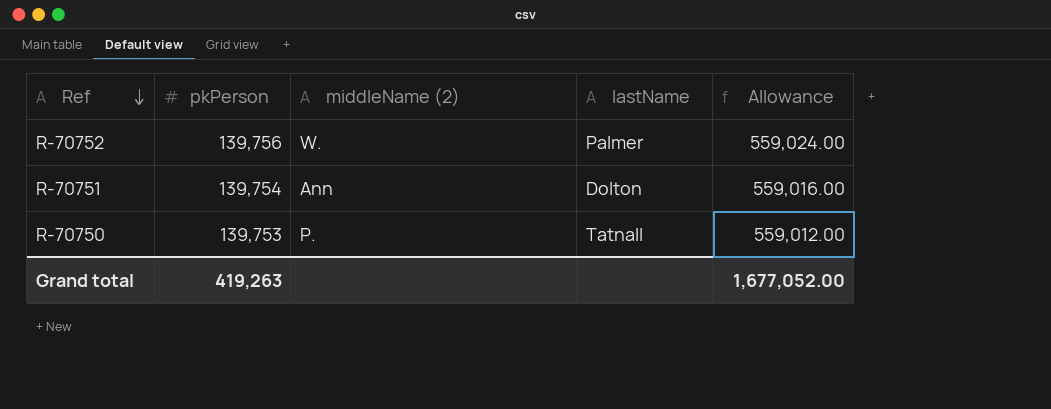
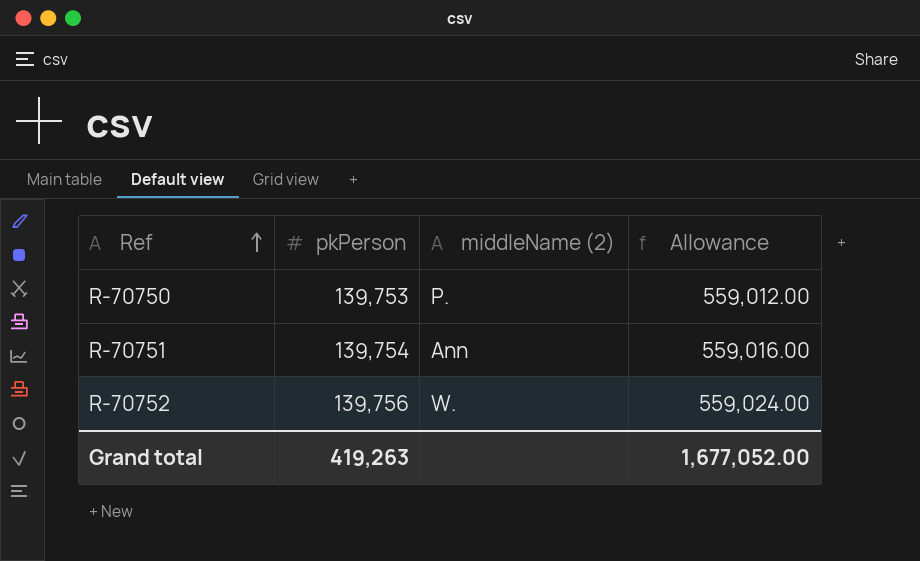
row order: Ref descending -> Ref ascending
column lastName | position: 4 -> none

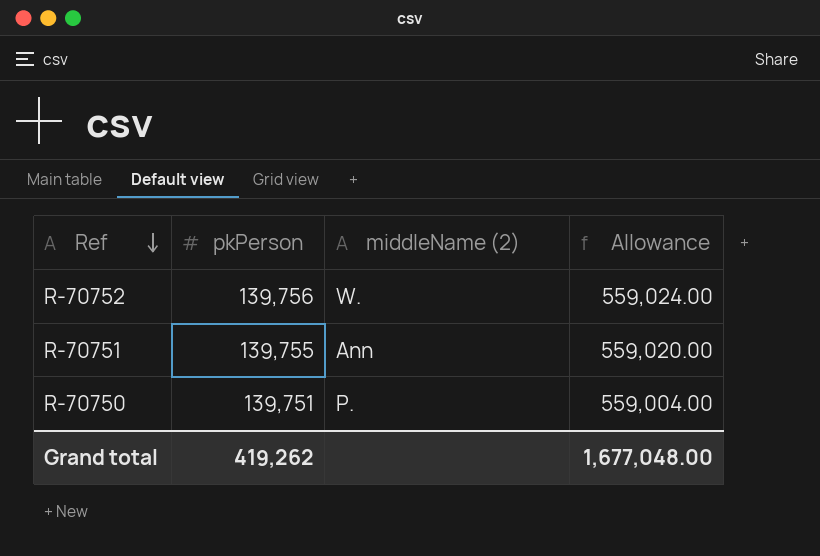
row order: Ref ascending -> Ref descending
R-70751 | pkPerson: 139,754 -> 139,755
R-70751 | Allowance: 559,016.00 -> 559,020.00
R-70750 | pkPerson: 139,753 -> 139,751
R-70750 | Allowance: 559,012.00 -> 559,004.00
Grand total | pkPerson: 419,263 -> 419,262
Grand total | Allowance: 1,677,052.00 -> 1,677,048.00

